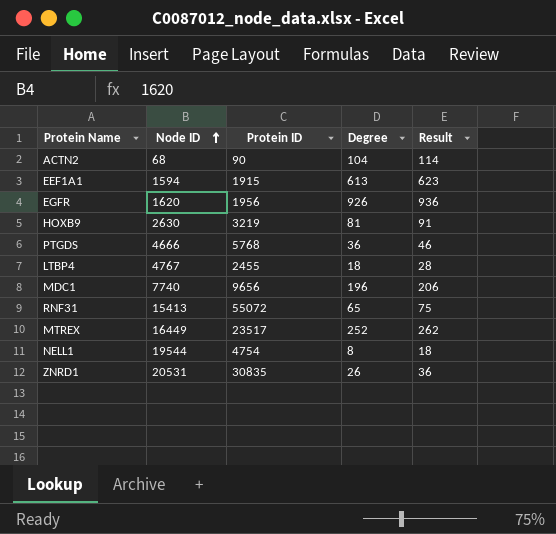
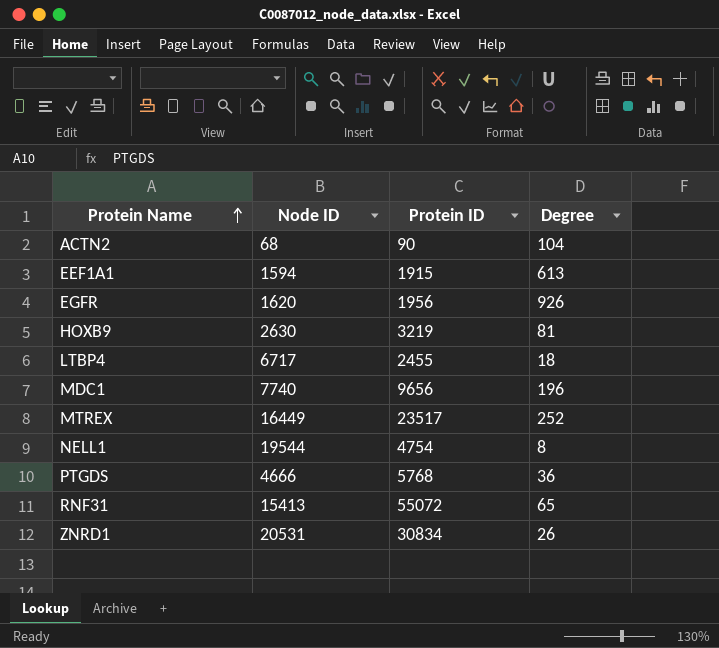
row order: Node ID ascending -> Protein Name ascending
column Result | formula: [Degree] + 10 -> none
LTBP4 | Node ID: 4767 -> 6717
ZNRD1 | Protein ID: 30835 -> 30834

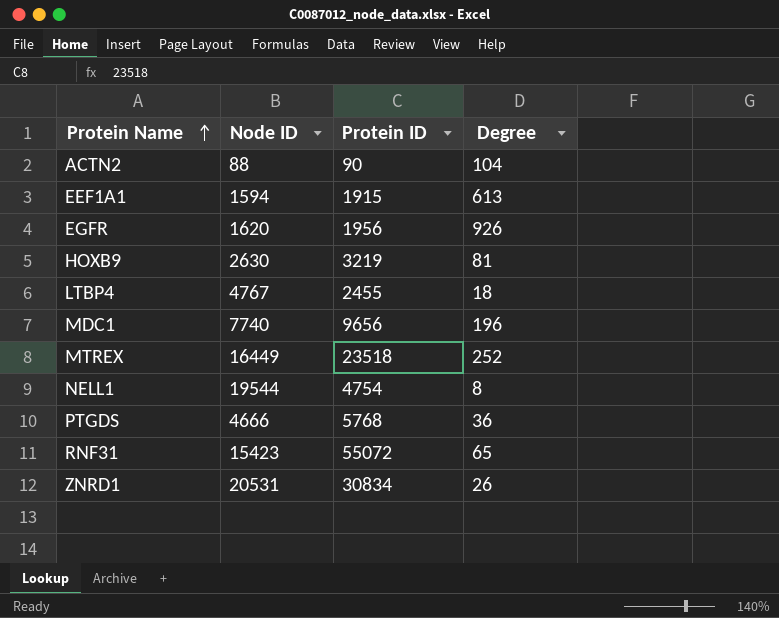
ACTN2 | Node ID: 68 -> 88
LTBP4 | Node ID: 6717 -> 4767
MTREX | Protein ID: 23517 -> 23518
RNF31 | Node ID: 15413 -> 15423

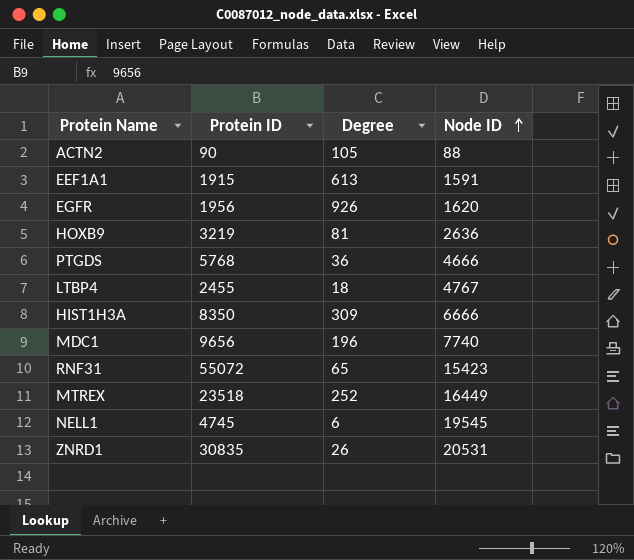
row order: Protein Name ascending -> Node ID ascending
column Node ID | position: 2 -> 4
ACTN2 | Degree: 104 -> 105
EEF1A1 | Node ID: 1594 -> 1591
HOXB9 | Node ID: 2630 -> 2636
row HIST1H3A: none -> 8350 | 309 | 6666
NELL1 | Protein ID: 4754 -> 4745
NELL1 | Degree: 8 -> 6
NELL1 | Node ID: 19544 -> 19545
ZNRD1 | Protein ID: 30834 -> 30835

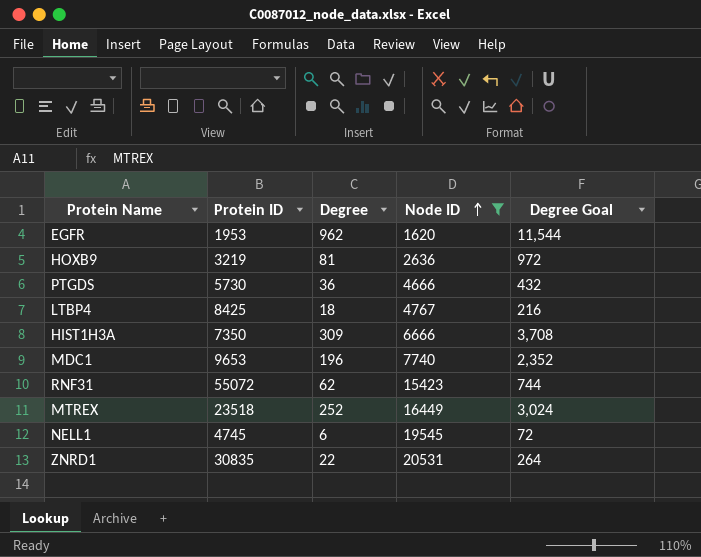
filter: none -> Node ID >= 1620
column Degree Goal | formula: none -> [Degree] * 12
EGFR | Protein ID: 1956 -> 1953
EGFR | Degree: 926 -> 962
PTGDS | Protein ID: 5768 -> 5730
LTBP4 | Protein ID: 2455 -> 8425
HIST1H3A | Protein ID: 8350 -> 7350
MDC1 | Protein ID: 9656 -> 9653
RNF31 | Degree: 65 -> 62
ZNRD1 | Degree: 26 -> 22

